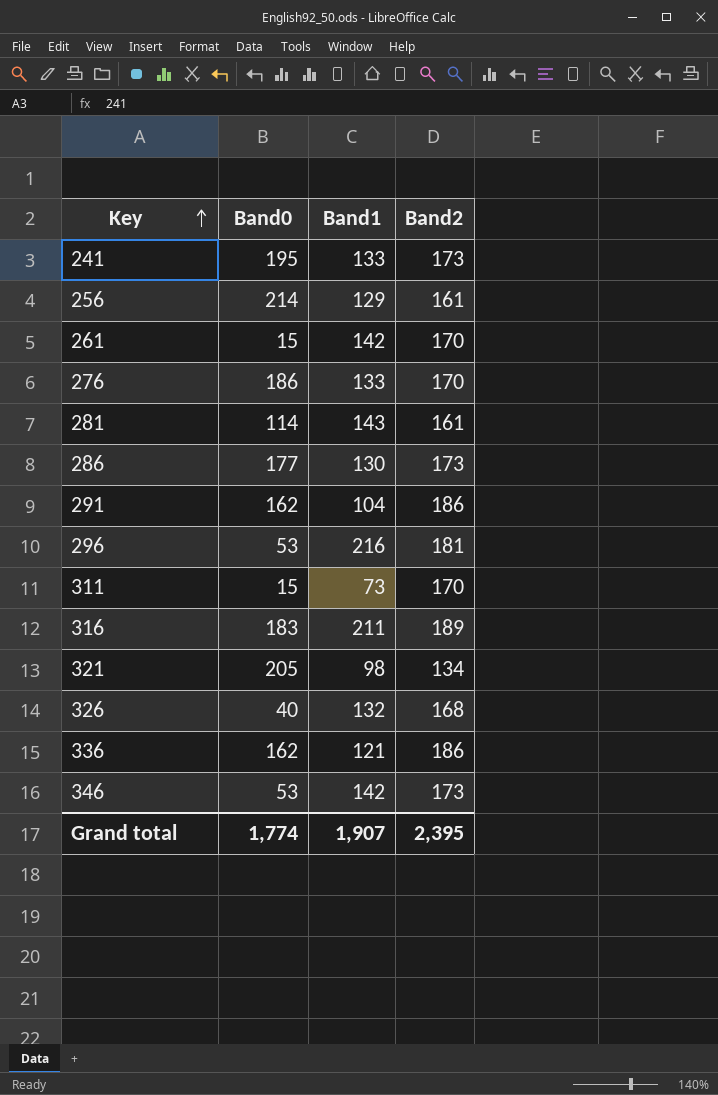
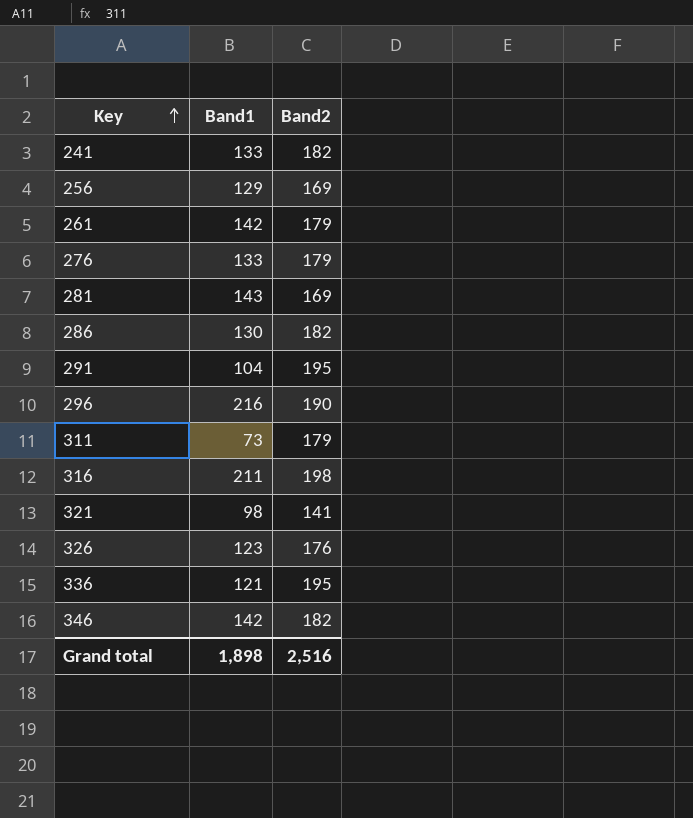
column Band0 | position: 2 -> none
241 | Band2: 173 -> 182
256 | Band2: 161 -> 169
261 | Band2: 170 -> 179
276 | Band2: 170 -> 179
281 | Band2: 161 -> 169
286 | Band2: 173 -> 182
291 | Band2: 186 -> 195
296 | Band2: 181 -> 190
311 | Band2: 170 -> 179
316 | Band2: 189 -> 198
321 | Band2: 134 -> 141
326 | Band1: 132 -> 123
326 | Band2: 168 -> 176
336 | Band2: 186 -> 195
346 | Band2: 173 -> 182
Grand total | Band1: 1,907 -> 1,898
Grand total | Band2: 2,395 -> 2,516

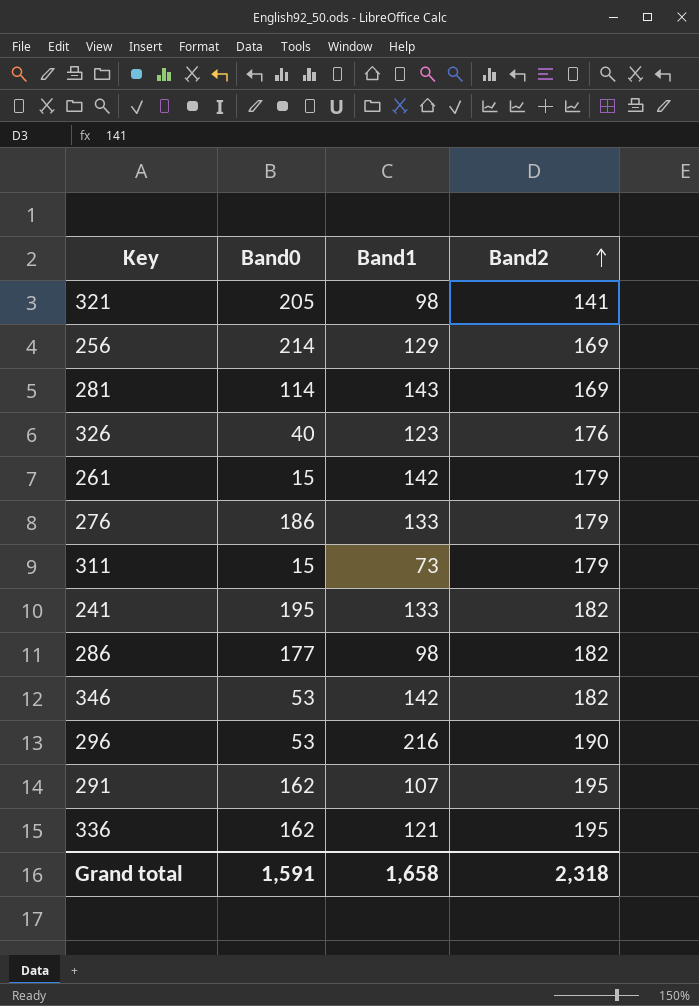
row order: Key ascending -> Band2 ascending
column Band0 | position: none -> 2
row 316: 211 | 198 -> none
286 | Band1: 130 -> 98
291 | Band1: 104 -> 107
Grand total | Band1: 1,898 -> 1,658
Grand total | Band2: 2,516 -> 2,318

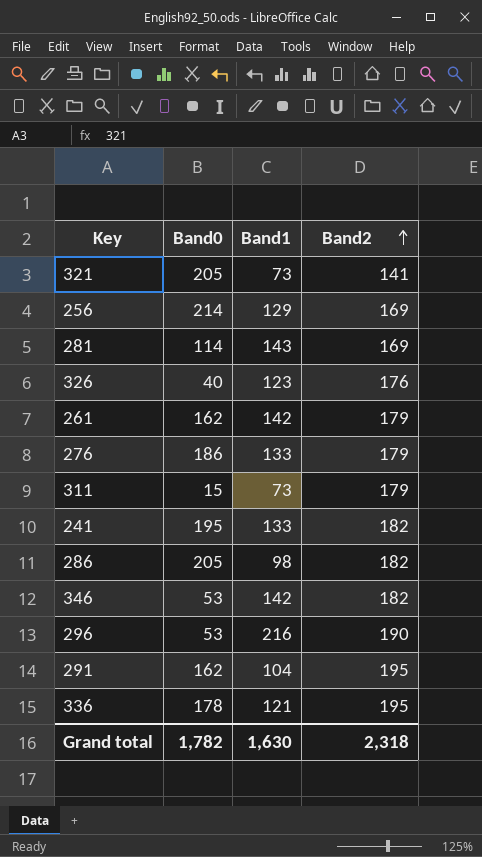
321 | Band1: 98 -> 73
261 | Band0: 15 -> 162
286 | Band0: 177 -> 205
291 | Band1: 107 -> 104
336 | Band0: 162 -> 178
Grand total | Band0: 1,591 -> 1,782
Grand total | Band1: 1,658 -> 1,630

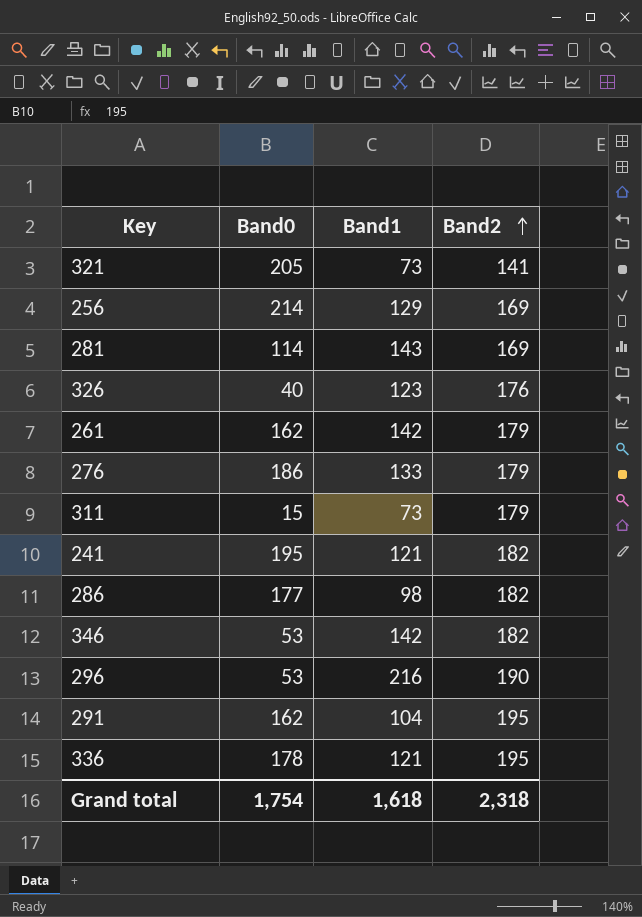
241 | Band1: 133 -> 121
286 | Band0: 205 -> 177
Grand total | Band0: 1,782 -> 1,754
Grand total | Band1: 1,630 -> 1,618

